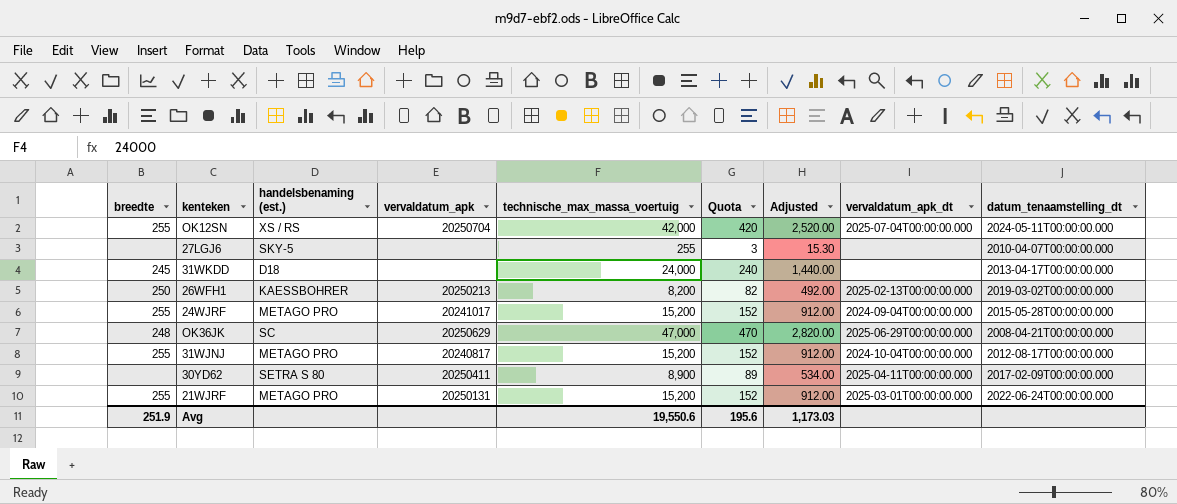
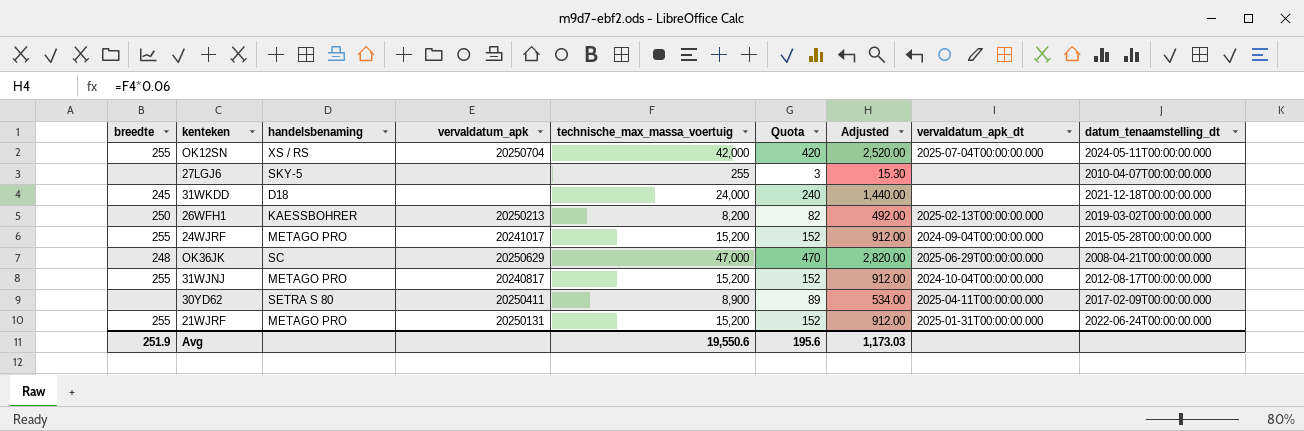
column name: handelsbenaming (est.) -> handelsbenaming
31WKDD | datum_tenaamstelling_dt: 2013-04-17T00:00:00.000 -> 2021-12-18T00:00:00.000
21WJRF | vervaldatum_apk_dt: 2025-03-01T00:00:00.000 -> 2025-01-31T00:00:00.000

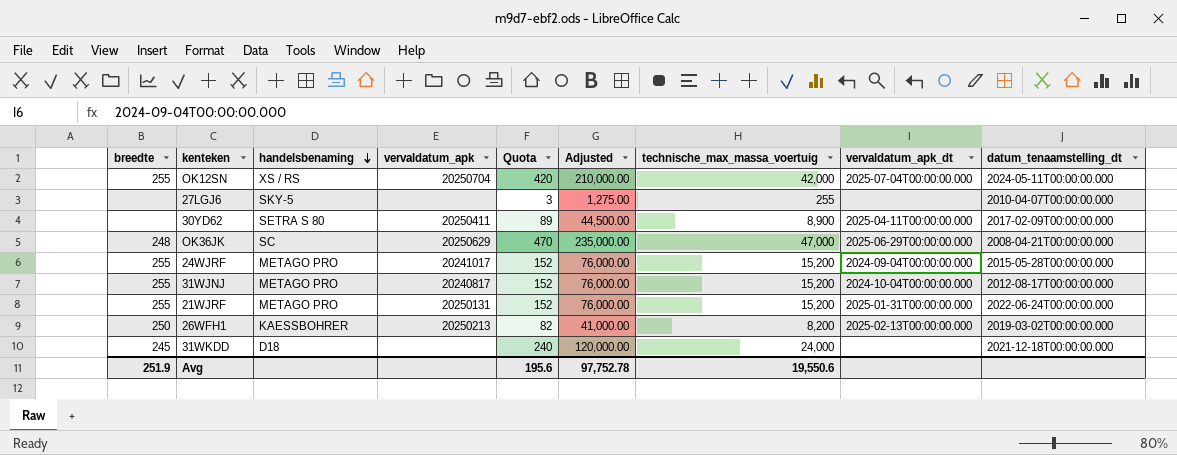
row order: none -> handelsbenaming descending
column Adjusted | formula: [technische_max_massa_voertuig] * 0.06 -> [technische_max_massa_voertuig] * 5
column technische_max_massa_voertuig | position: 5 -> 7
Avg | Adjusted: 1,173.03 -> 97,752.78

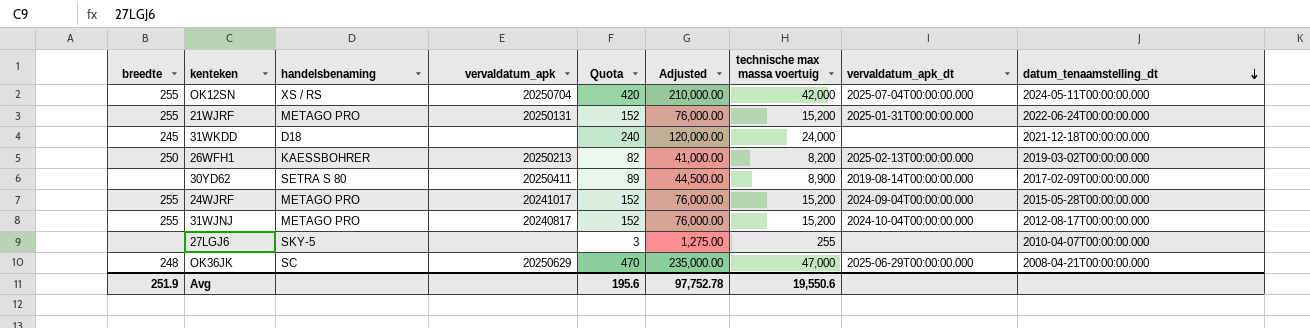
row order: handelsbenaming descending -> datum_tenaamstelling_dt descending
column name: technische_max_massa_voertuig -> technische max massa voertuig
30YD62 | vervaldatum_apk_dt: 2025-04-11T00:00:00.000 -> 2019-08-14T00:00:00.000

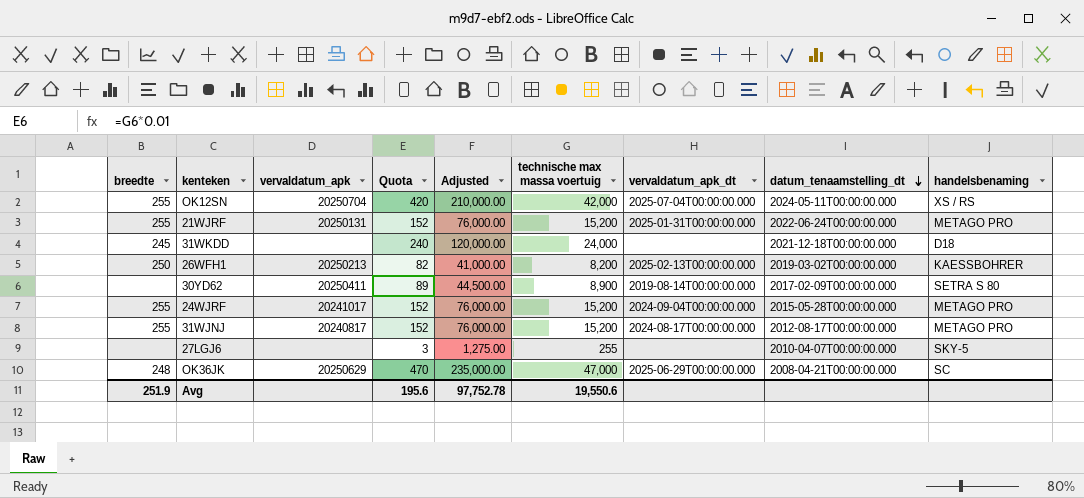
column handelsbenaming | position: 3 -> 9
31WJNJ | vervaldatum_apk_dt: 2024-10-04T00:00:00.000 -> 2024-08-17T00:00:00.000

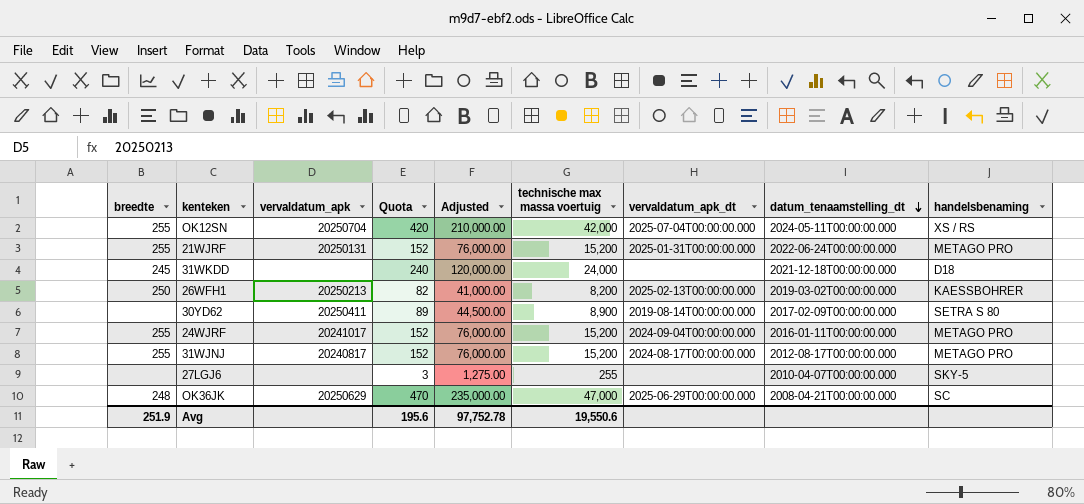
24WJRF | datum_tenaamstelling_dt: 2015-05-28T00:00:00.000 -> 2016-01-11T00:00:00.000

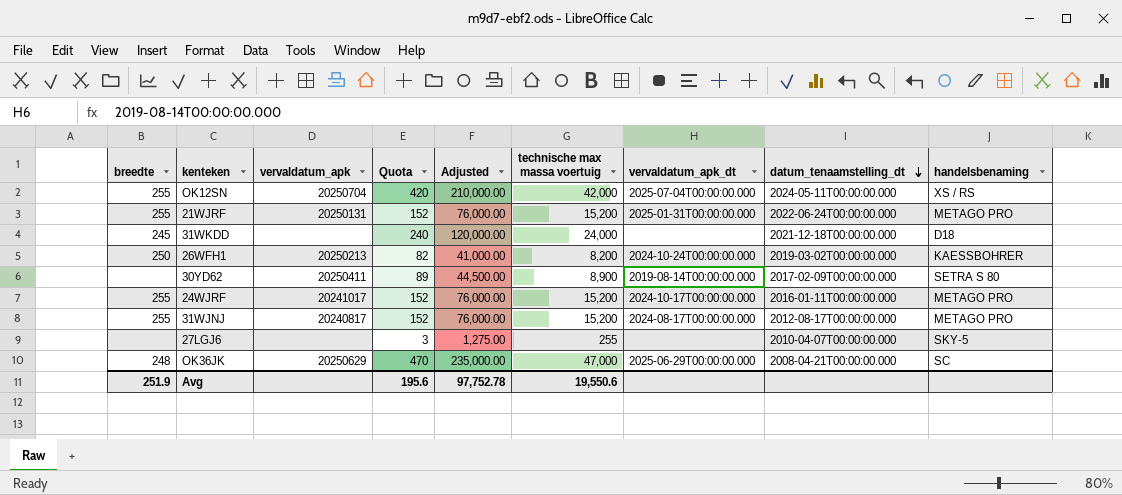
26WFH1 | vervaldatum_apk_dt: 2025-02-13T00:00:00.000 -> 2024-10-24T00:00:00.000
24WJRF | vervaldatum_apk_dt: 2024-09-04T00:00:00.000 -> 2024-10-17T00:00:00.000

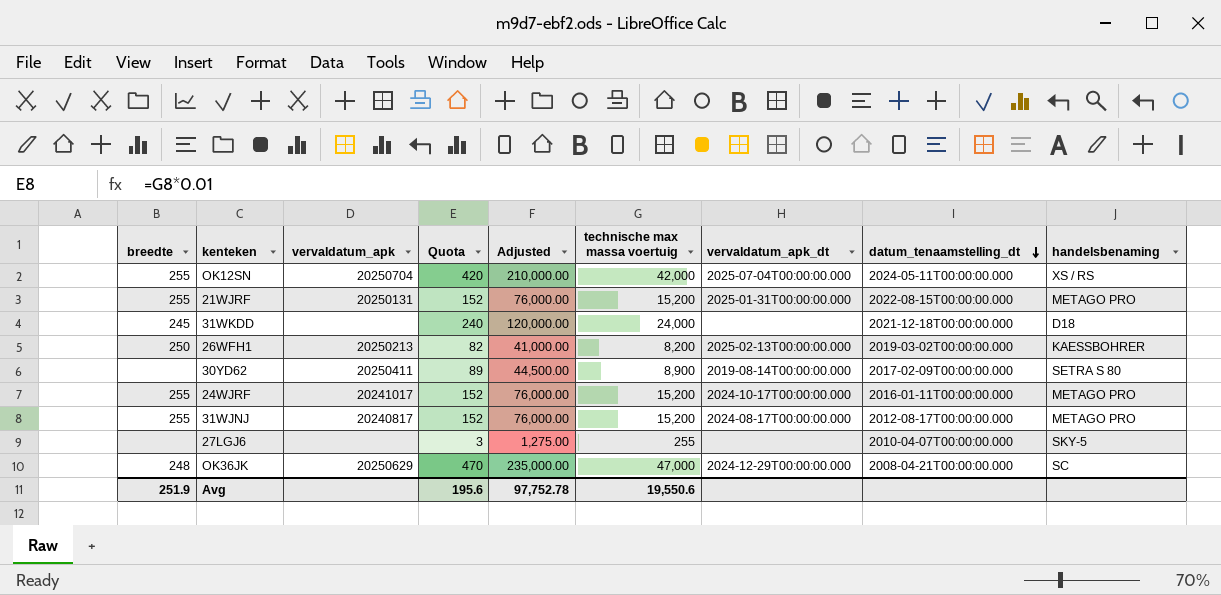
21WJRF | datum_tenaamstelling_dt: 2022-06-24T00:00:00.000 -> 2022-08-15T00:00:00.000
26WFH1 | vervaldatum_apk_dt: 2024-10-24T00:00:00.000 -> 2025-02-13T00:00:00.000
OK36JK | vervaldatum_apk_dt: 2025-06-29T00:00:00.000 -> 2024-12-29T00:00:00.000

